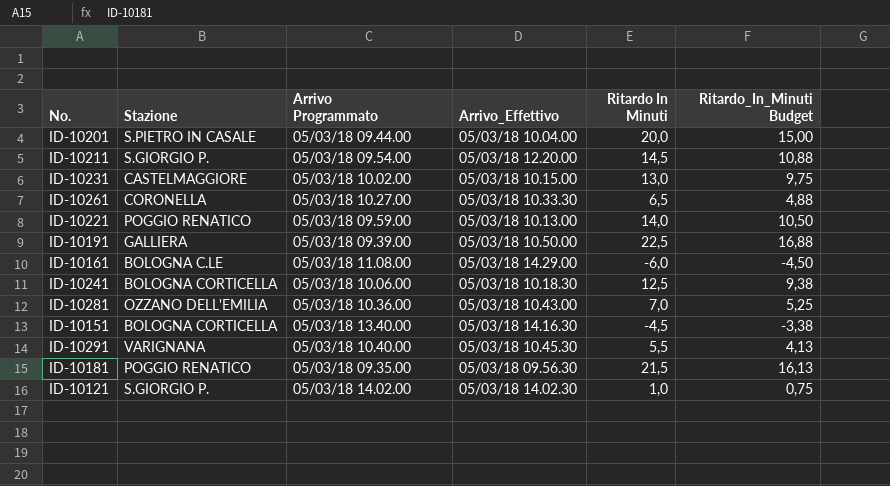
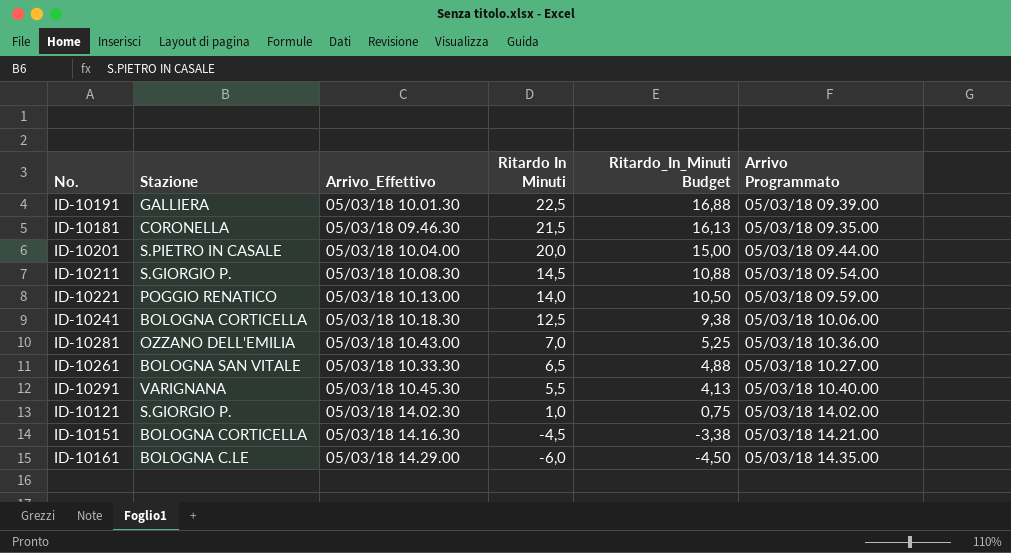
row order: none -> Ritardo In Minuti descending
column Arrivo Programmato | position: 3 -> 6
row ID-10231: CASTELMAGGIORE | 05/03/18 10.02.00 | 05/03/18 10.15.00 | 13,0 | 9,75 -> none
ID-10191 | Arrivo_Effettivo: 05/03/18 10.50.00 -> 05/03/18 10.01.30
ID-10181 | Stazione: POGGIO RENATICO -> CORONELLA
ID-10181 | Arrivo_Effettivo: 05/03/18 09.56.30 -> 05/03/18 09.46.30
ID-10211 | Arrivo_Effettivo: 05/03/18 12.20.00 -> 05/03/18 10.08.30
ID-10261 | Stazione: CORONELLA -> BOLOGNA SAN VITALE
ID-10151 | Arrivo Programmato: 05/03/18 13.40.00 -> 05/03/18 14.21.00
ID-10161 | Arrivo Programmato: 05/03/18 11.08.00 -> 05/03/18 14.35.00

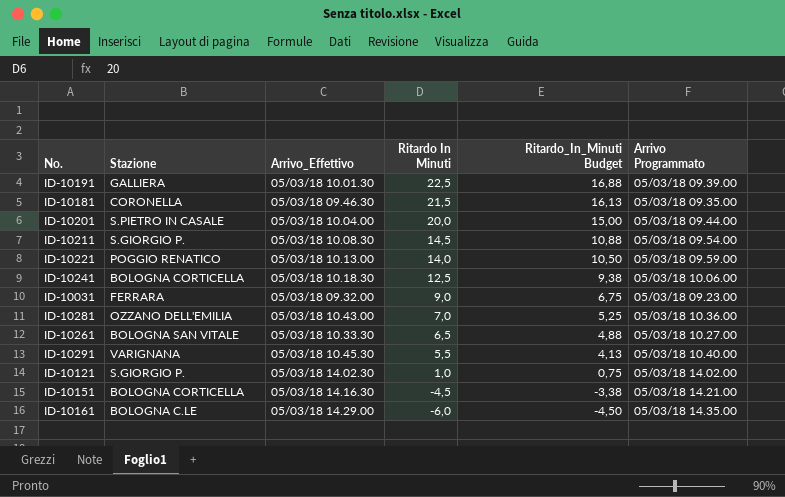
row ID-10031: none -> FERRARA | 05/03/18 09.32.00 | 9,0 | 6,75 | 05/03/18 09.23.00

